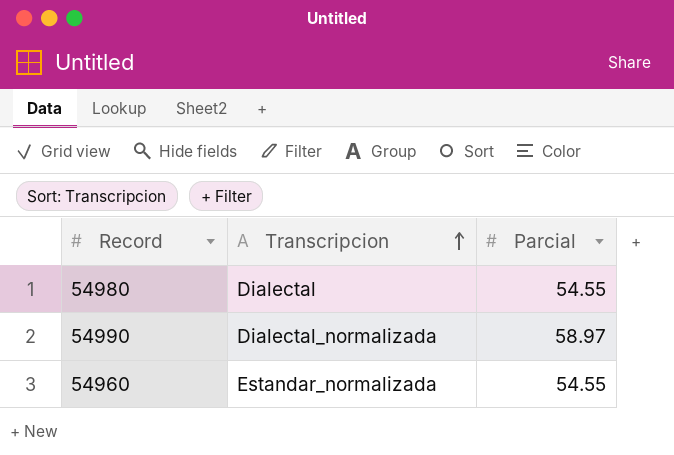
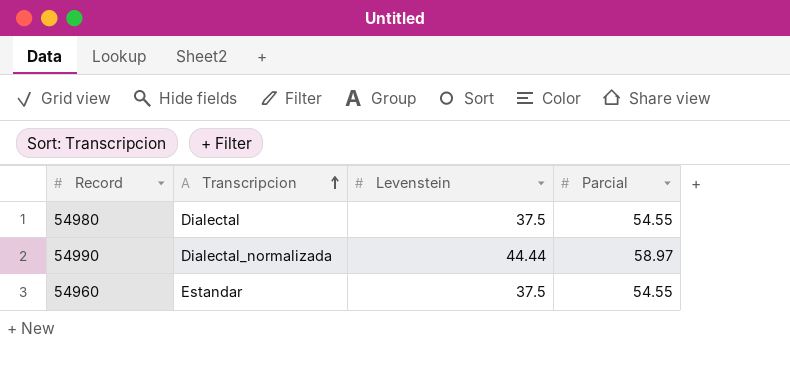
column Levenstein | position: none -> 3
54960 | Transcripcion: Estandar_normalizada -> Estandar

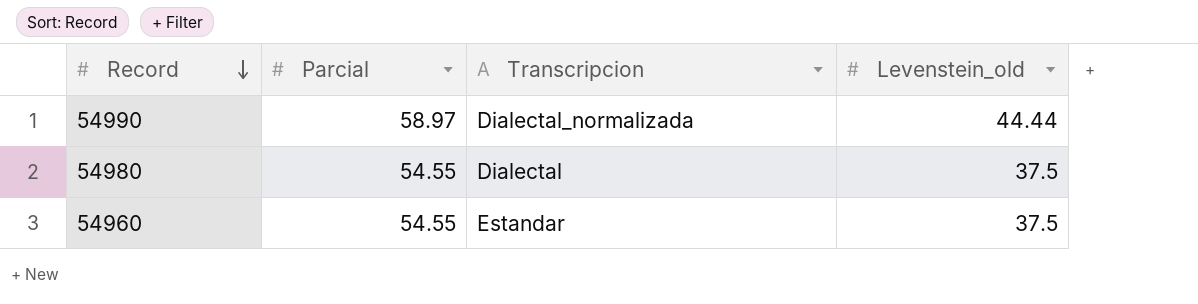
row order: Transcripcion ascending -> Record descending
column Parcial | position: 4 -> 2
column name: Levenstein -> Levenstein_old

